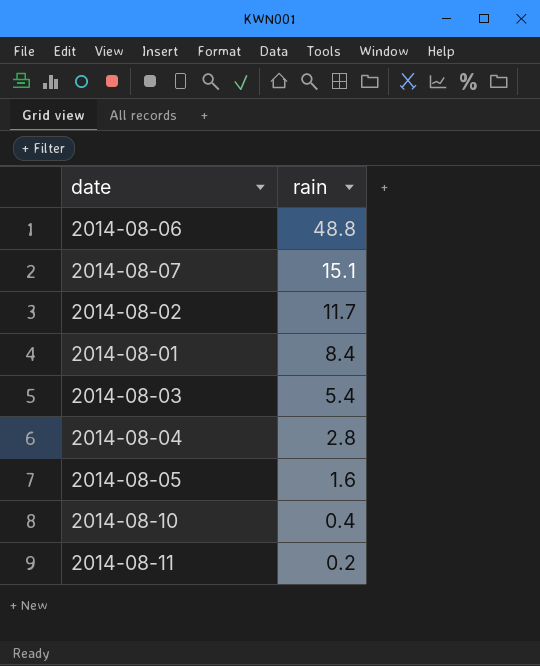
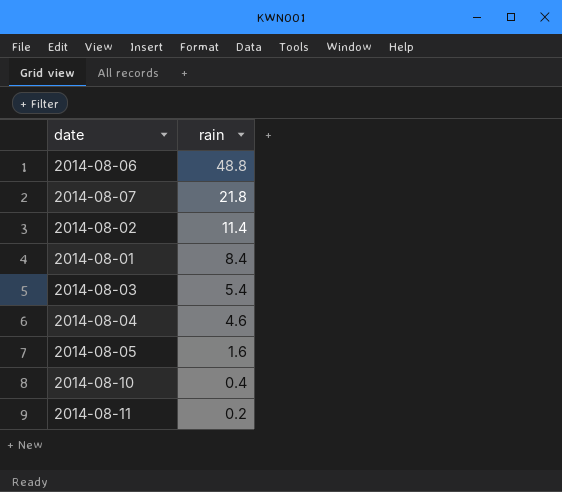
2014-08-07 | rain: 15.1 -> 21.8
2014-08-02 | rain: 11.7 -> 11.4
2014-08-04 | rain: 2.8 -> 4.6

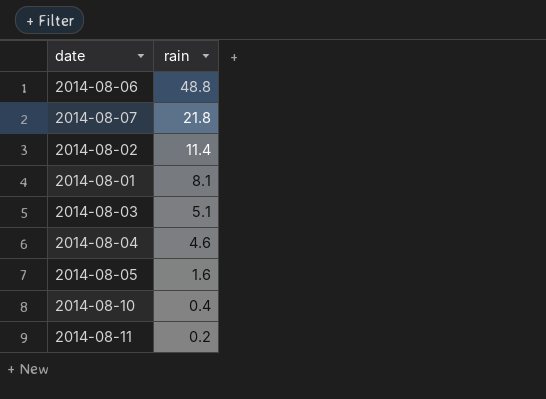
2014-08-01 | rain: 8.4 -> 8.1
2014-08-03 | rain: 5.4 -> 5.1

